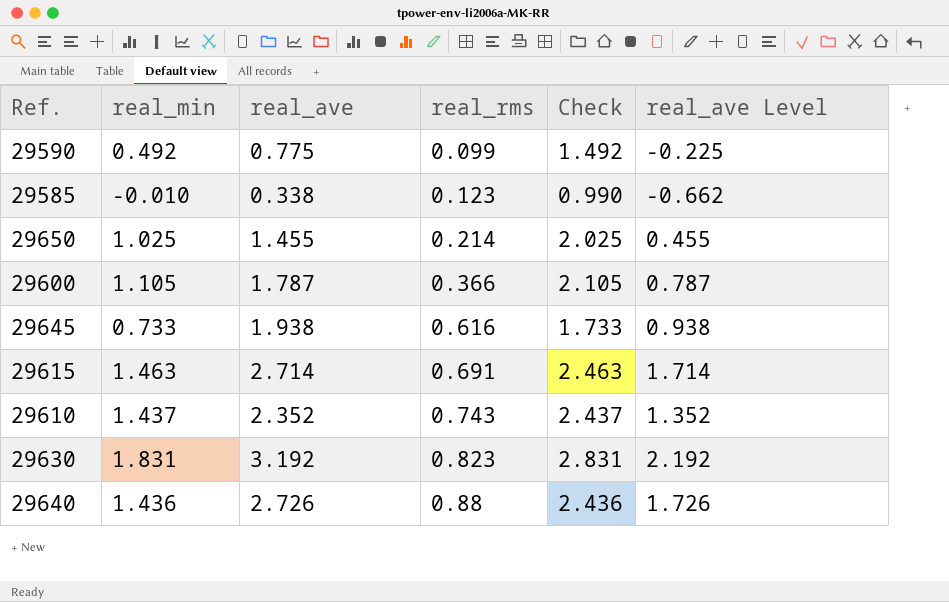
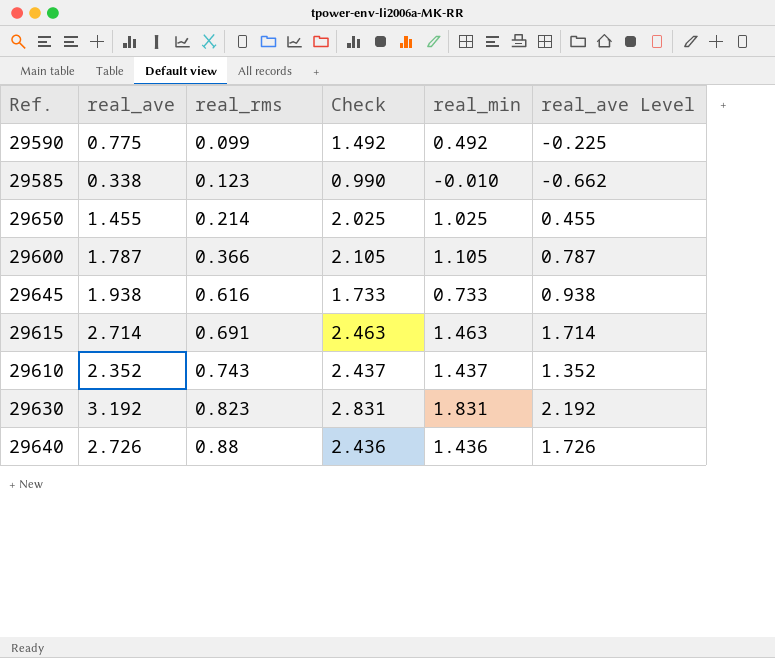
column real_min | position: 2 -> 5

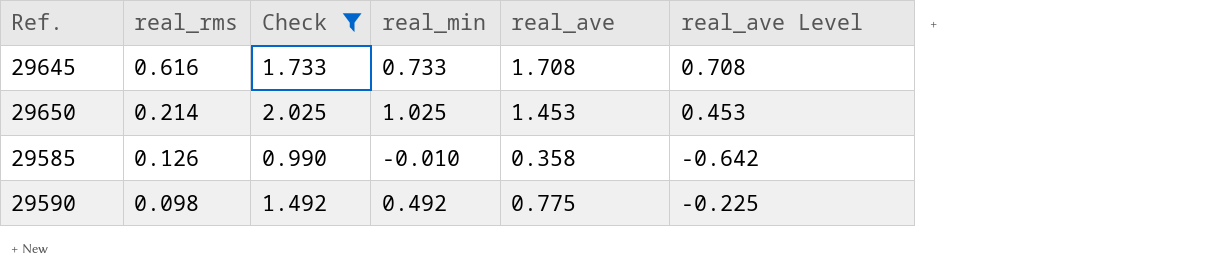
filter: none -> Check <= 2.025
row order: real_rms ascending -> real_rms descending
column real_ave | position: 2 -> 5
29645 | real_ave: 1.938 -> 1.708
29645 | real_ave Level: 0.938 -> 0.708
29650 | real_ave: 1.455 -> 1.453
29650 | real_ave Level: 0.455 -> 0.453
29585 | real_rms: 0.123 -> 0.126
29585 | real_ave: 0.338 -> 0.358
29585 | real_ave Level: -0.662 -> -0.642
29590 | real_rms: 0.099 -> 0.098

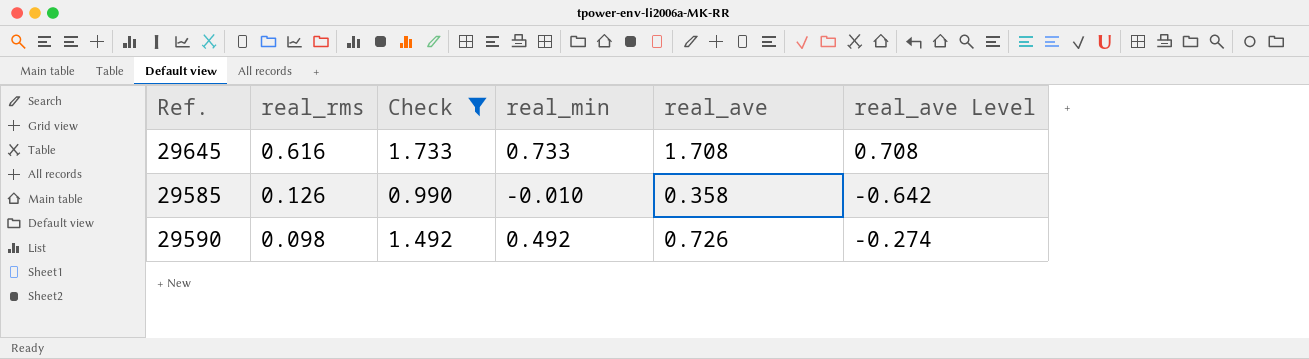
row 29650: 0.214 | 2.025 | 1.025 | 1.453 | 0.453 -> none
29590 | real_ave: 0.775 -> 0.726
29590 | real_ave Level: -0.225 -> -0.274

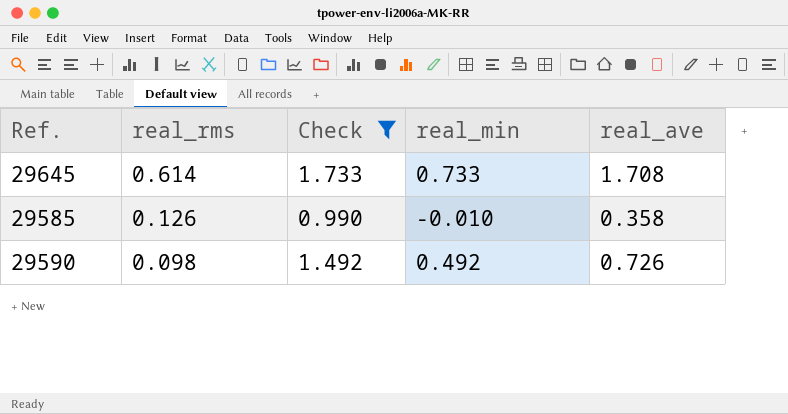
column real_ave Level | formula: [real_ave] - 1 -> none
29645 | real_rms: 0.616 -> 0.614

